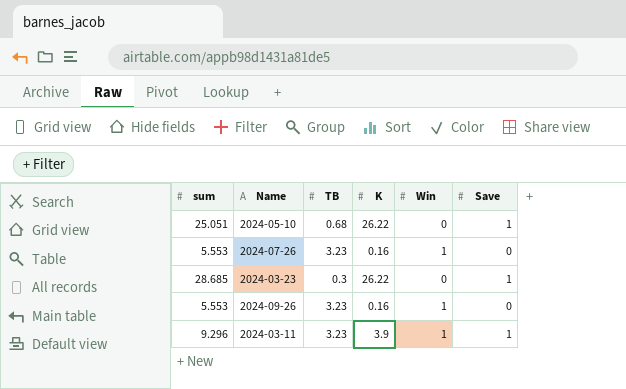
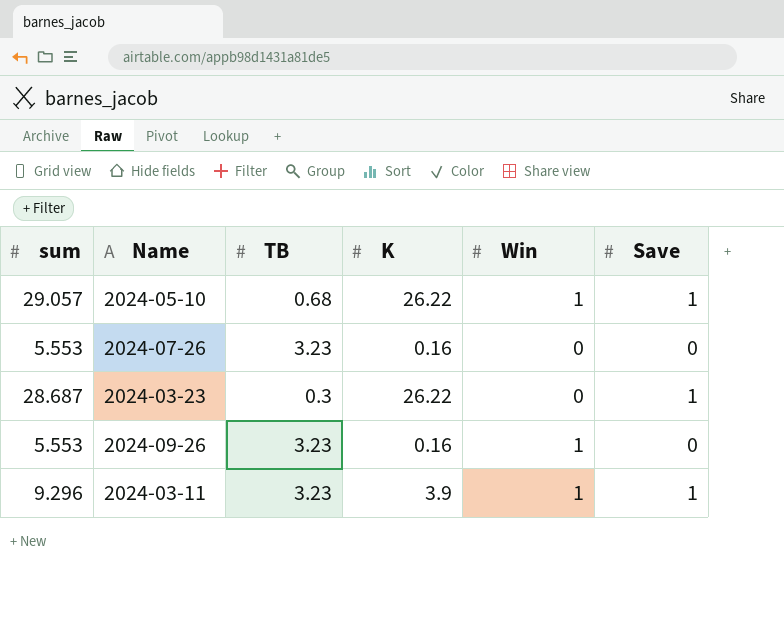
2024-05-10 | sum: 25.051 -> 29.057
2024-05-10 | Win: 0 -> 1
2024-07-26 | Win: 1 -> 0
2024-03-23 | sum: 28.685 -> 28.687

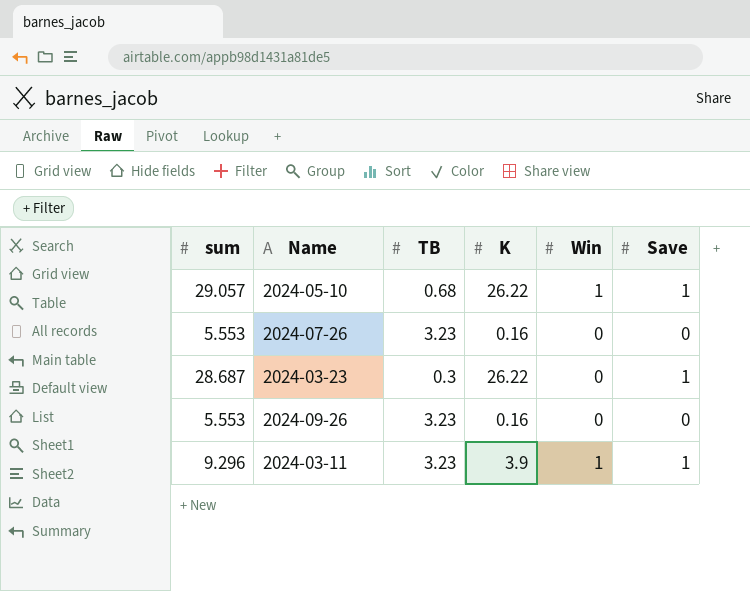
2024-09-26 | Win: 1 -> 0

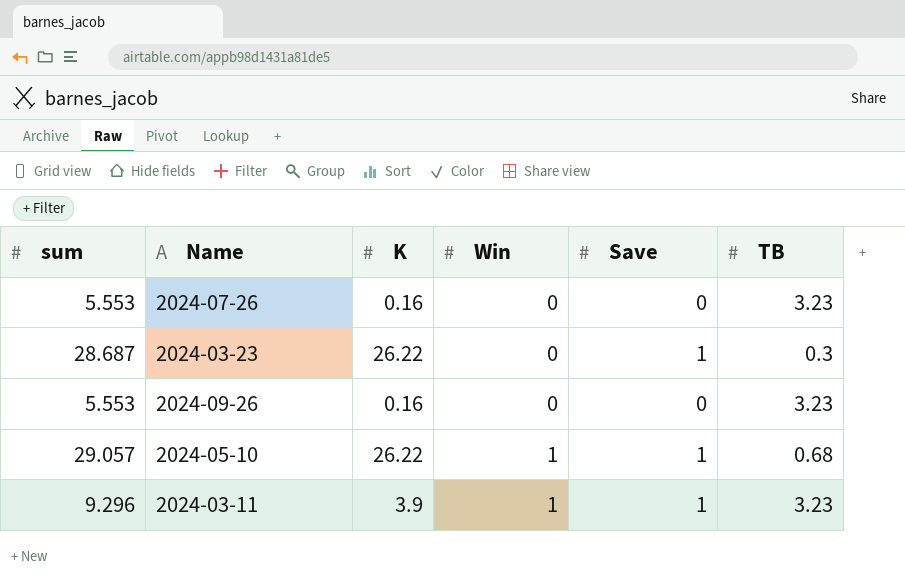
row order: none -> Win ascending
column TB | position: 3 -> 6

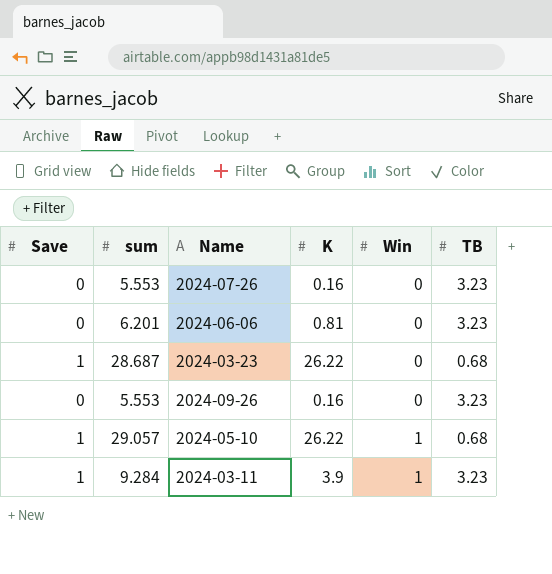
column Save | position: 5 -> 1
row 2024-06-06: none -> 0 | 6.201 | 0.81 | 0 | 3.23
2024-03-23 | TB: 0.3 -> 0.68
2024-03-11 | sum: 9.296 -> 9.284

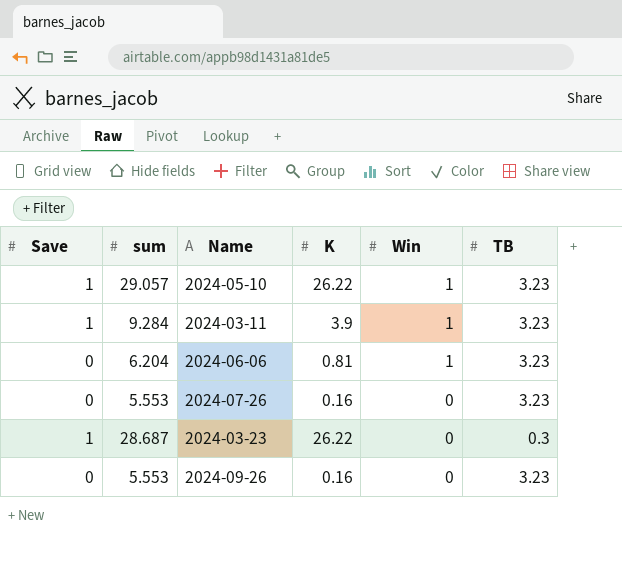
row order: Win ascending -> Win descending
2024-05-10 | TB: 0.68 -> 3.23
2024-06-06 | sum: 6.201 -> 6.204
2024-06-06 | Win: 0 -> 1
2024-03-23 | TB: 0.68 -> 0.3

